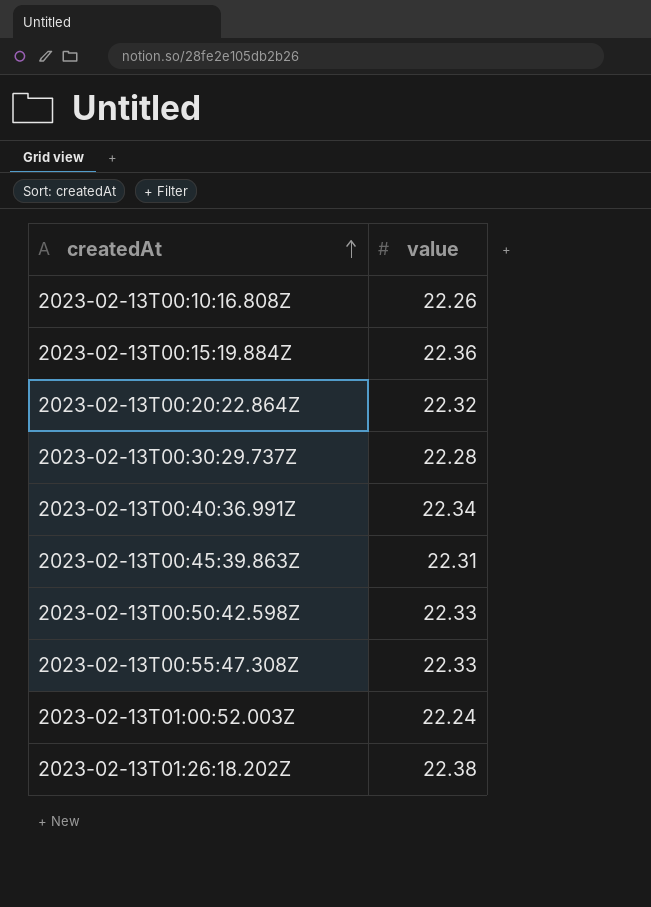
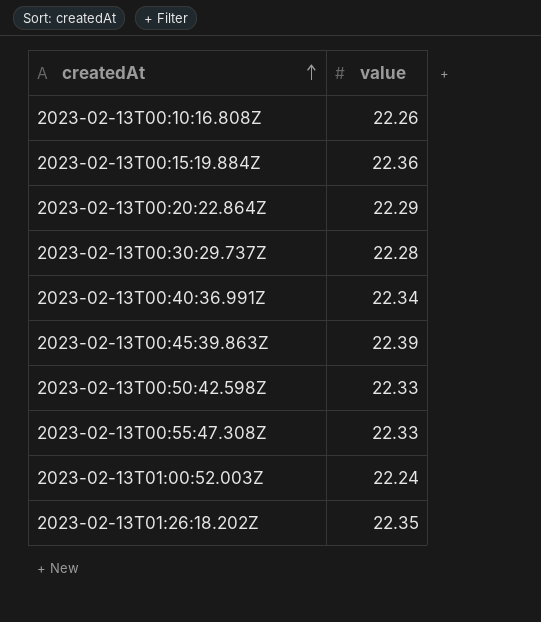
2023-02-13T00:20:22.864Z | value: 22.32 -> 22.29
2023-02-13T00:45:39.863Z | value: 22.31 -> 22.39
2023-02-13T01:26:18.202Z | value: 22.38 -> 22.35

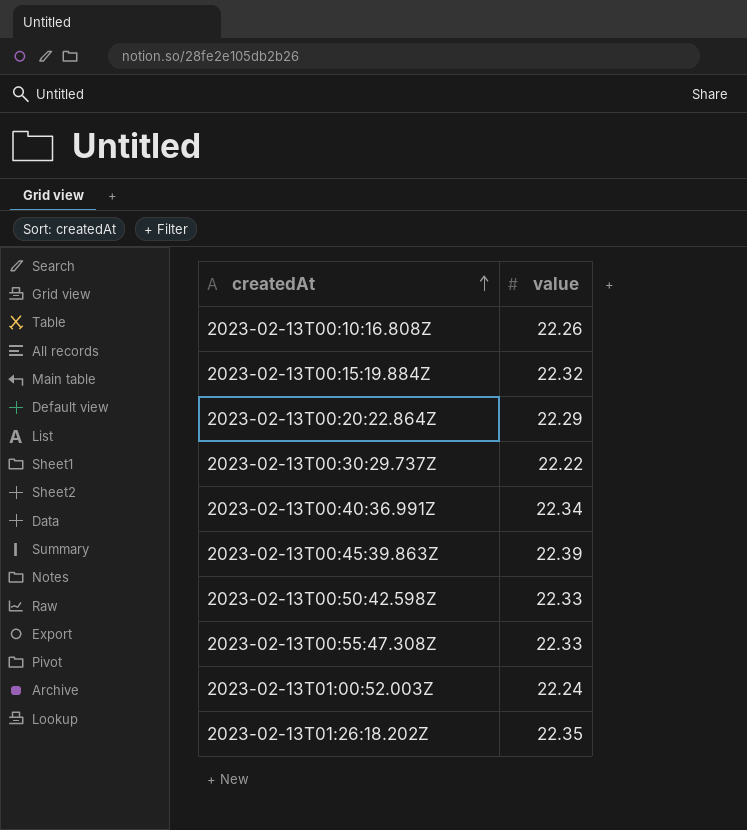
2023-02-13T00:15:19.884Z | value: 22.36 -> 22.32
2023-02-13T00:30:29.737Z | value: 22.28 -> 22.22

